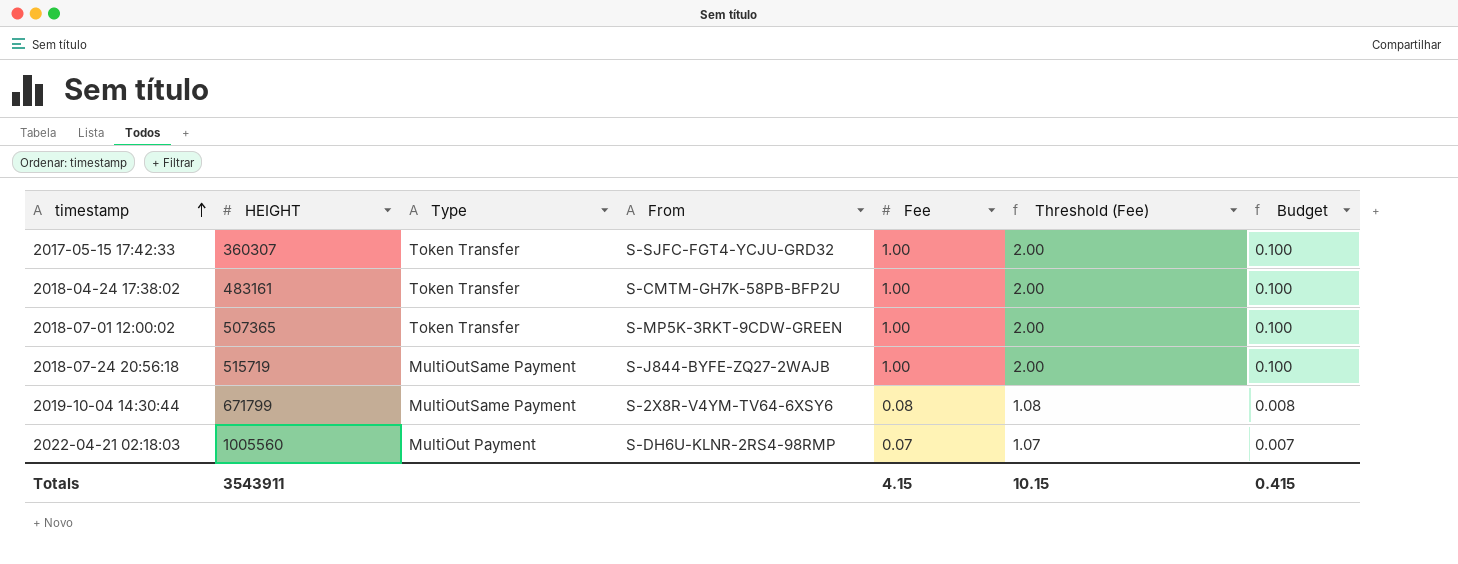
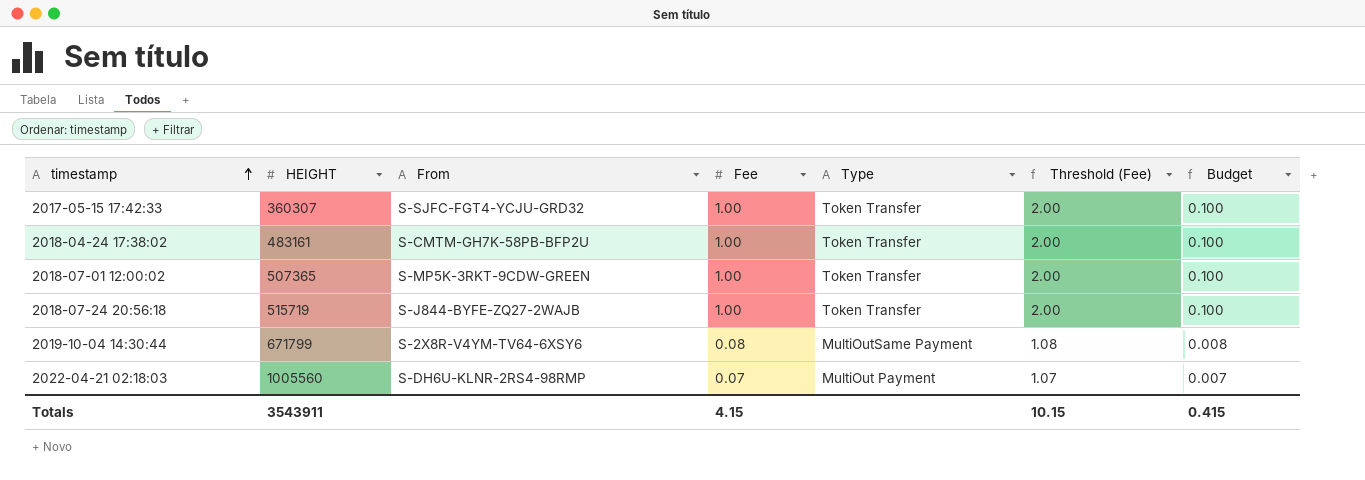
column Type | position: 3 -> 5
2018-07-24 20:56:18 | Type: MultiOutSame Payment -> Token Transfer

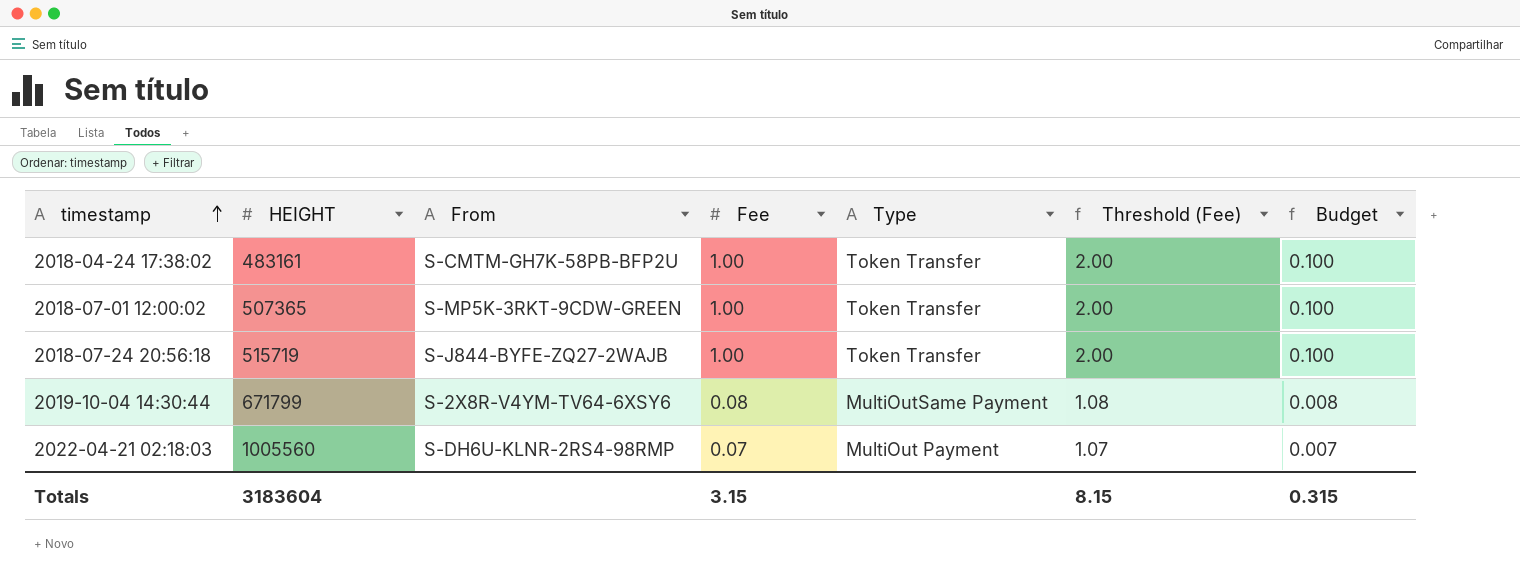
row 2017-05-15 17:42:33: 360307 | S-SJFC-FGT4-YCJU-GRD32 | 1.00 | Token Transfer | 2.00 | 0.100 -> none
Totals | HEIGHT: 3543911 -> 3183604
Totals | Fee: 4.15 -> 3.15
Totals | Threshold (Fee): 10.15 -> 8.15
Totals | Budget: 0.415 -> 0.315

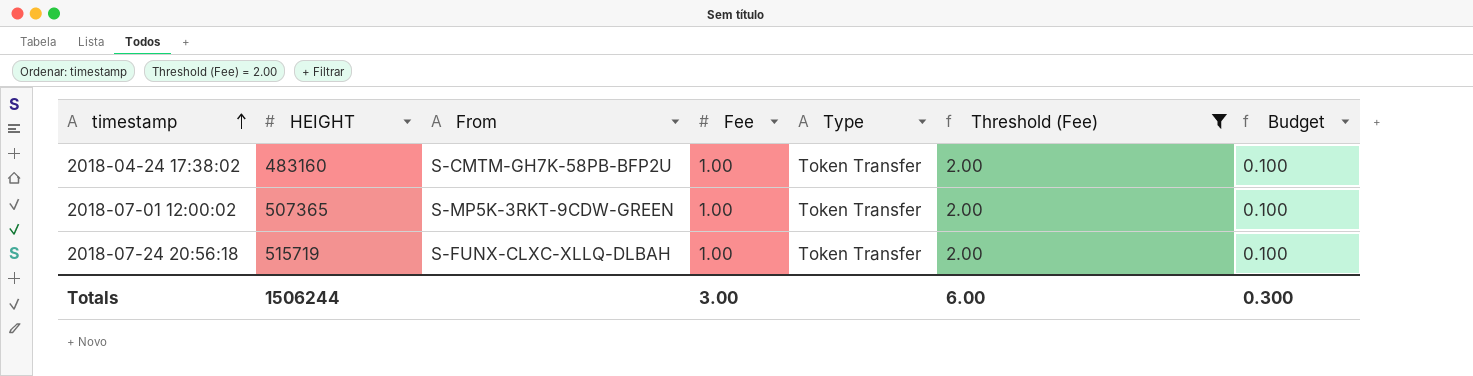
filter: none -> Threshold (Fee) = 2.00
2018-04-24 17:38:02 | HEIGHT: 483161 -> 483160
2018-07-24 20:56:18 | From: S-J844-BYFE-ZQ27-2WAJB -> S-FUNX-CLXC-XLLQ-DLBAH
Totals | HEIGHT: 3183604 -> 1506244
Totals | Fee: 3.15 -> 3.00
Totals | Threshold (Fee): 8.15 -> 6.00
Totals | Budget: 0.315 -> 0.300

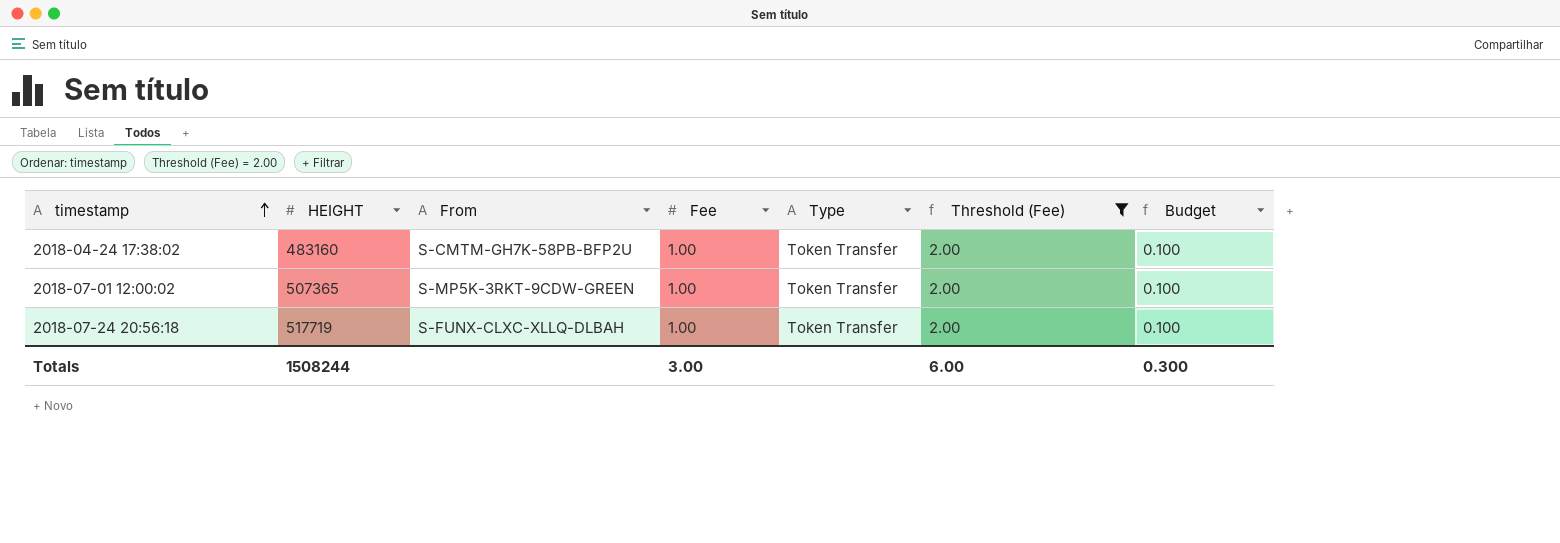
2018-07-24 20:56:18 | HEIGHT: 515719 -> 517719
Totals | HEIGHT: 1506244 -> 1508244

